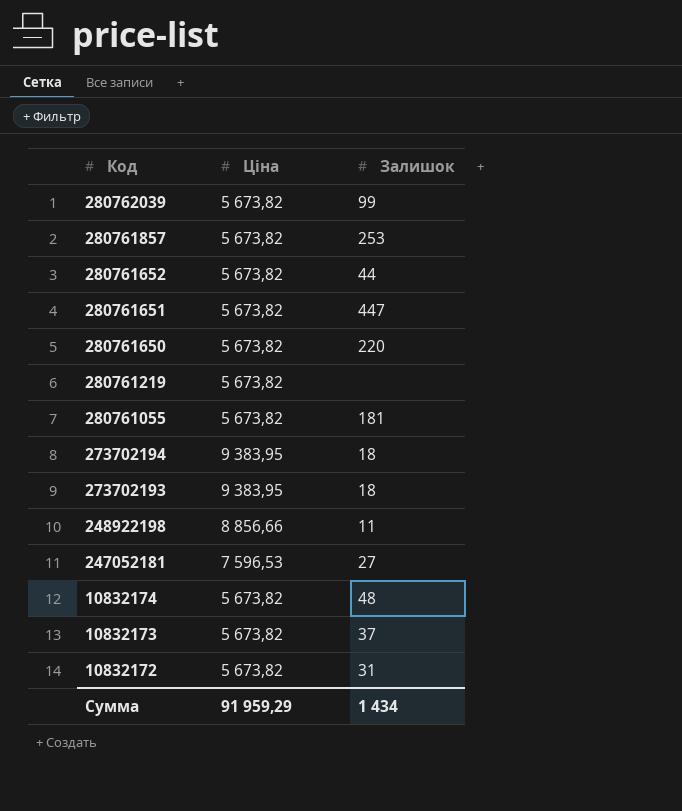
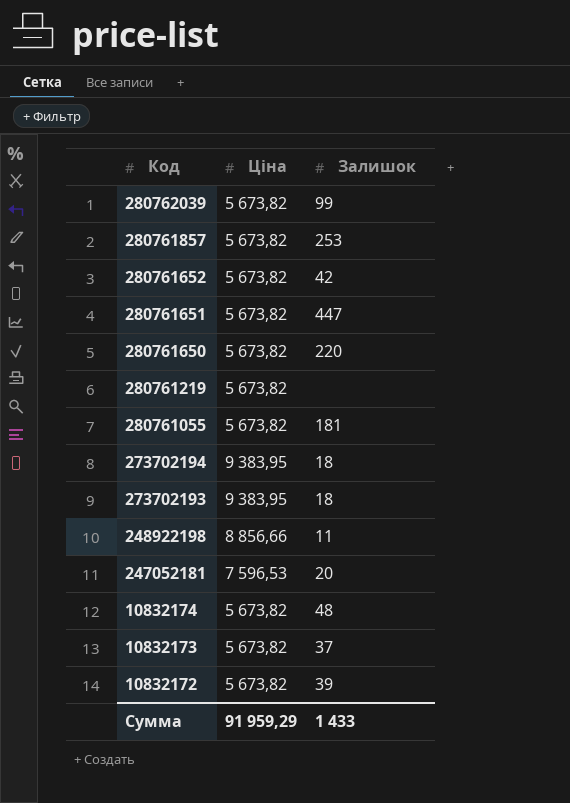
280761652 | Залишок: 44 -> 42
247052181 | Залишок: 27 -> 20
10832172 | Залишок: 31 -> 39
Сумма | Залишок: 1 434 -> 1 433

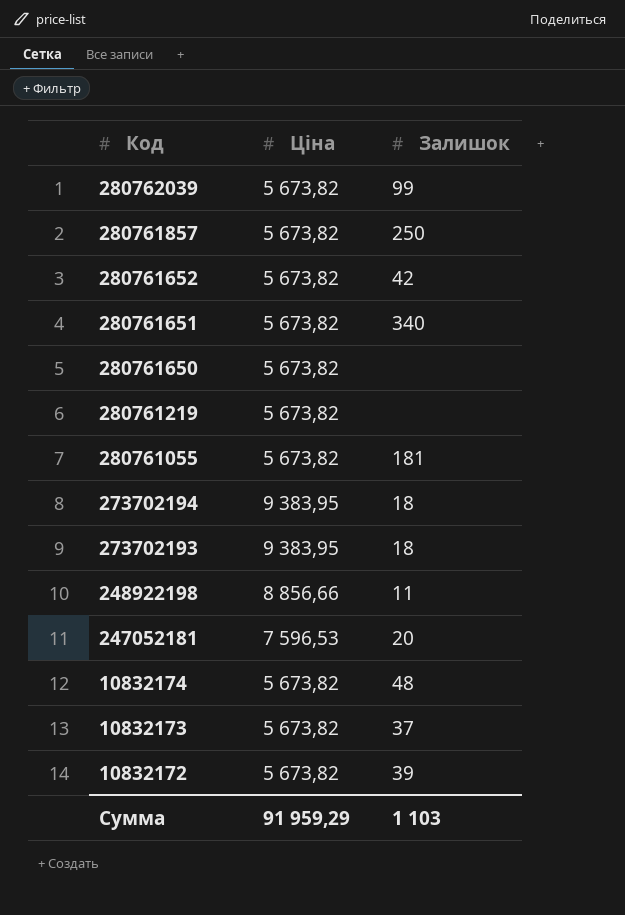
280761857 | Залишок: 253 -> 250
280761651 | Залишок: 447 -> 340
280761650 | Залишок: 220 -> none
Сумма | Залишок: 1 433 -> 1 103

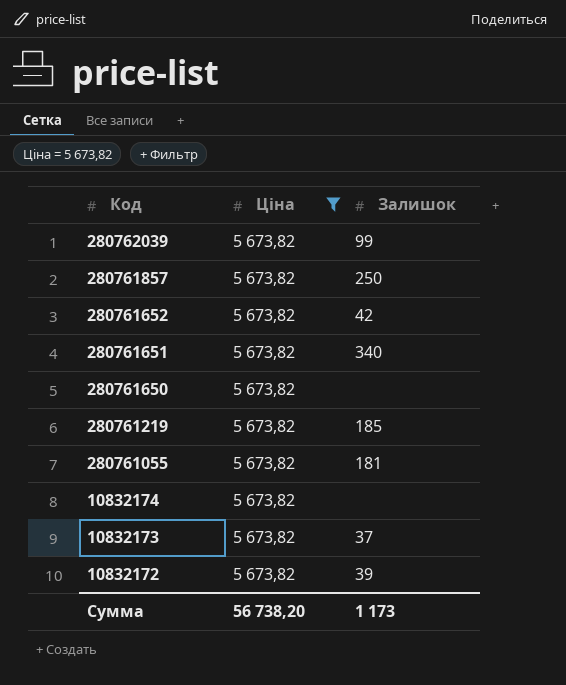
filter: none -> Ціна = 5 673,82
280761219 | Залишок: none -> 185
10832174 | Залишок: 48 -> none
Сумма | Ціна: 91 959,29 -> 56 738,20
Сумма | Залишок: 1 103 -> 1 173

